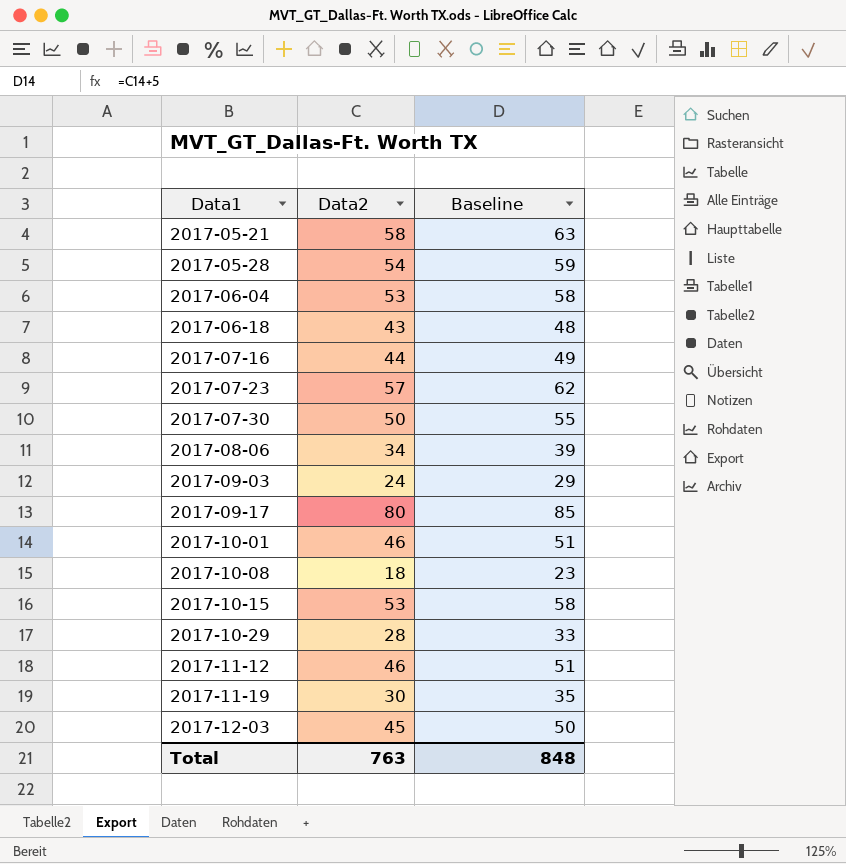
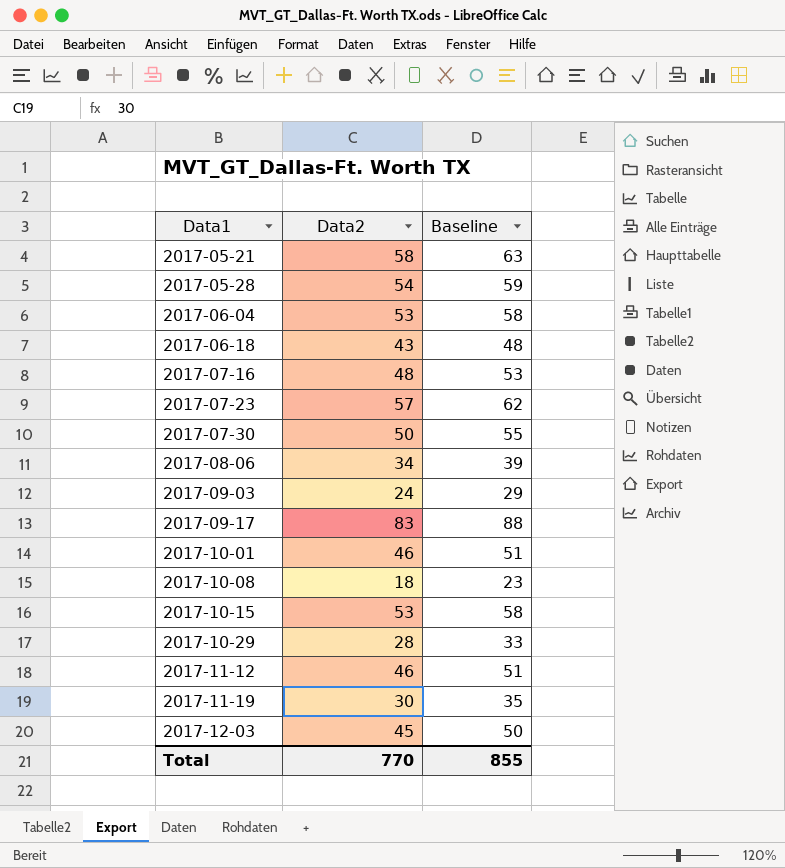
2017-07-16 | Data2: 44 -> 48
2017-07-16 | Baseline: 49 -> 53
2017-09-17 | Data2: 80 -> 83
2017-09-17 | Baseline: 85 -> 88
Total | Data2: 763 -> 770
Total | Baseline: 848 -> 855

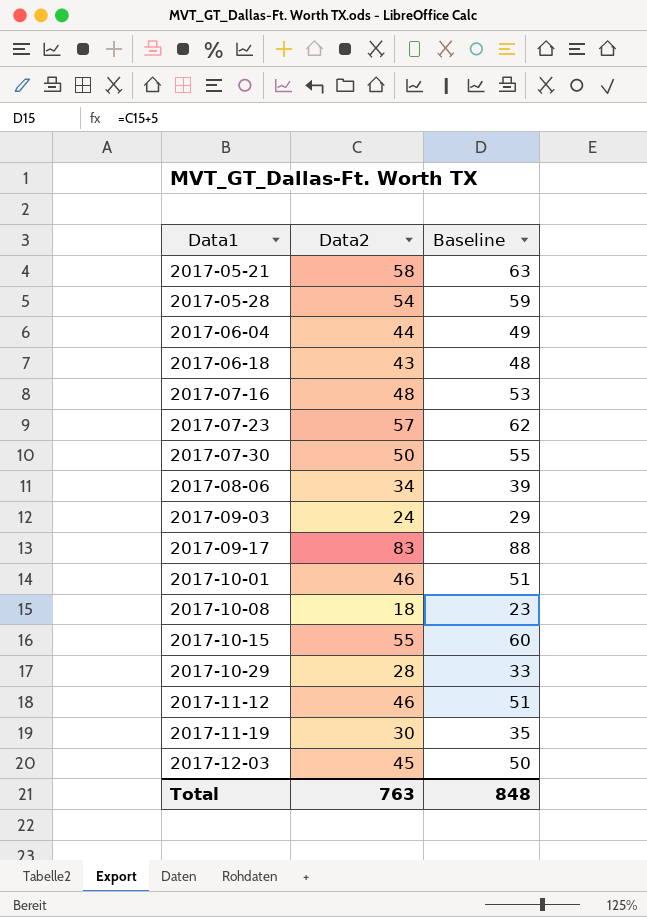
2017-06-04 | Data2: 53 -> 44
2017-06-04 | Baseline: 58 -> 49
2017-10-15 | Data2: 53 -> 55
2017-10-15 | Baseline: 58 -> 60
Total | Data2: 770 -> 763
Total | Baseline: 855 -> 848

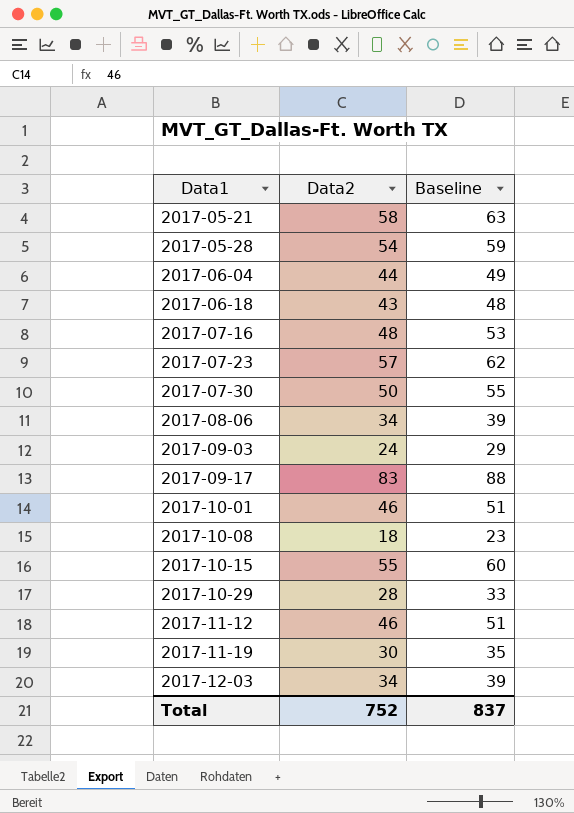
2017-12-03 | Data2: 45 -> 34
2017-12-03 | Baseline: 50 -> 39
Total | Data2: 763 -> 752
Total | Baseline: 848 -> 837

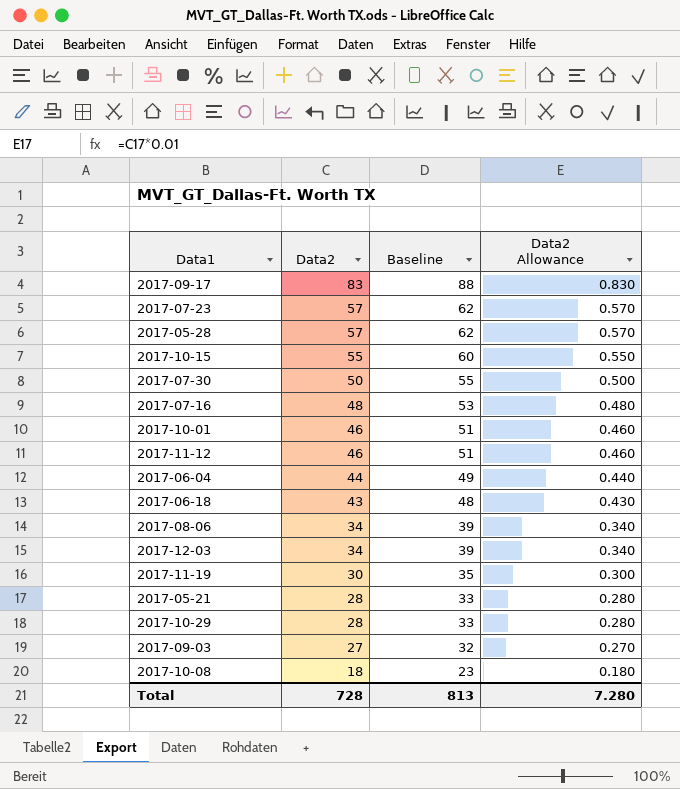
row order: Data1 ascending -> Data2 descending
column Data2 Allowance | formula: none -> [Data2] * 0.01
2017-05-28 | Data2: 54 -> 57
2017-05-28 | Baseline: 59 -> 62
2017-05-21 | Data2: 58 -> 28
2017-05-21 | Baseline: 63 -> 33
2017-09-03 | Data2: 24 -> 27
2017-09-03 | Baseline: 29 -> 32
Total | Data2: 752 -> 728
Total | Baseline: 837 -> 813

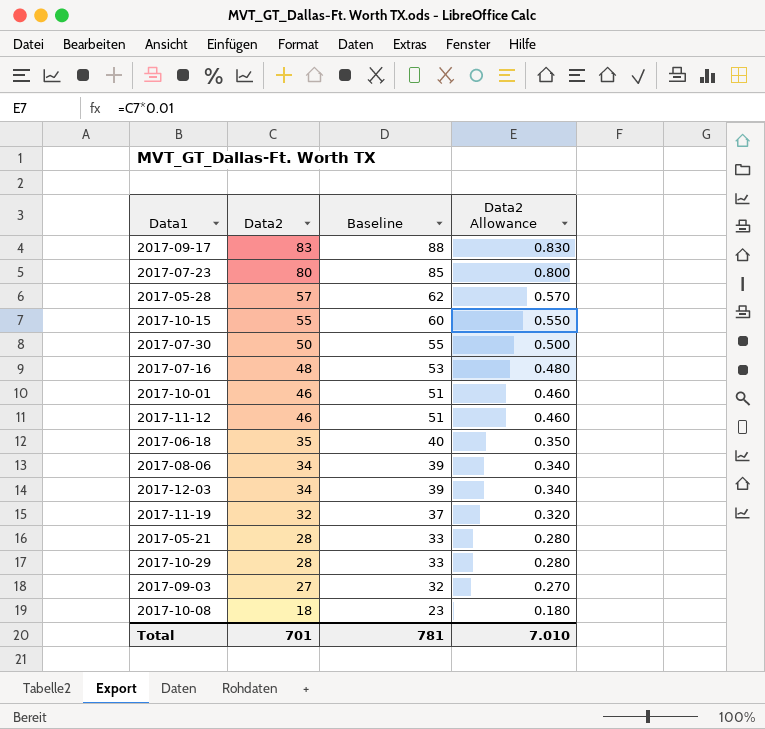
row 2017-06-04: 44 | 49 | 0.440 -> none
2017-07-23 | Data2: 57 -> 80
2017-07-23 | Baseline: 62 -> 85
2017-07-23 | Data2 Allowance: 0.570 -> 0.800
2017-06-18 | Data2: 43 -> 35
2017-06-18 | Baseline: 48 -> 40
2017-06-18 | Data2 Allowance: 0.430 -> 0.350
2017-11-19 | Data2: 30 -> 32
2017-11-19 | Baseline: 35 -> 37
2017-11-19 | Data2 Allowance: 0.300 -> 0.320
Total | Data2: 728 -> 701
Total | Baseline: 813 -> 781
Total | Data2 Allowance: 7.280 -> 7.010

